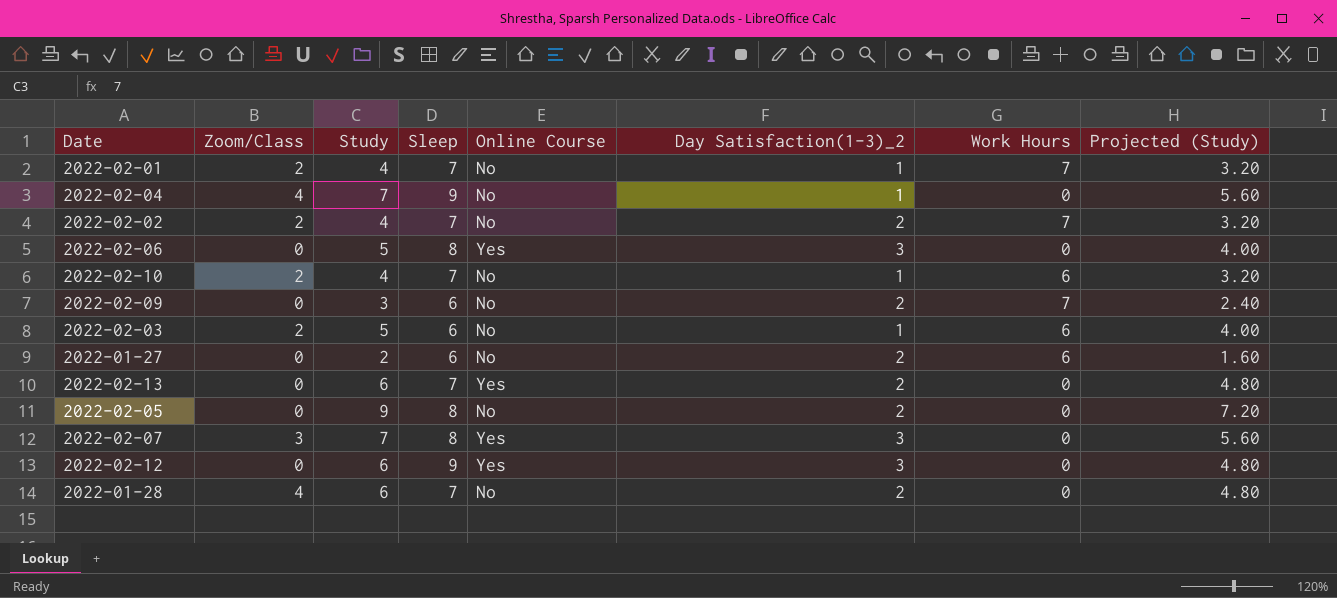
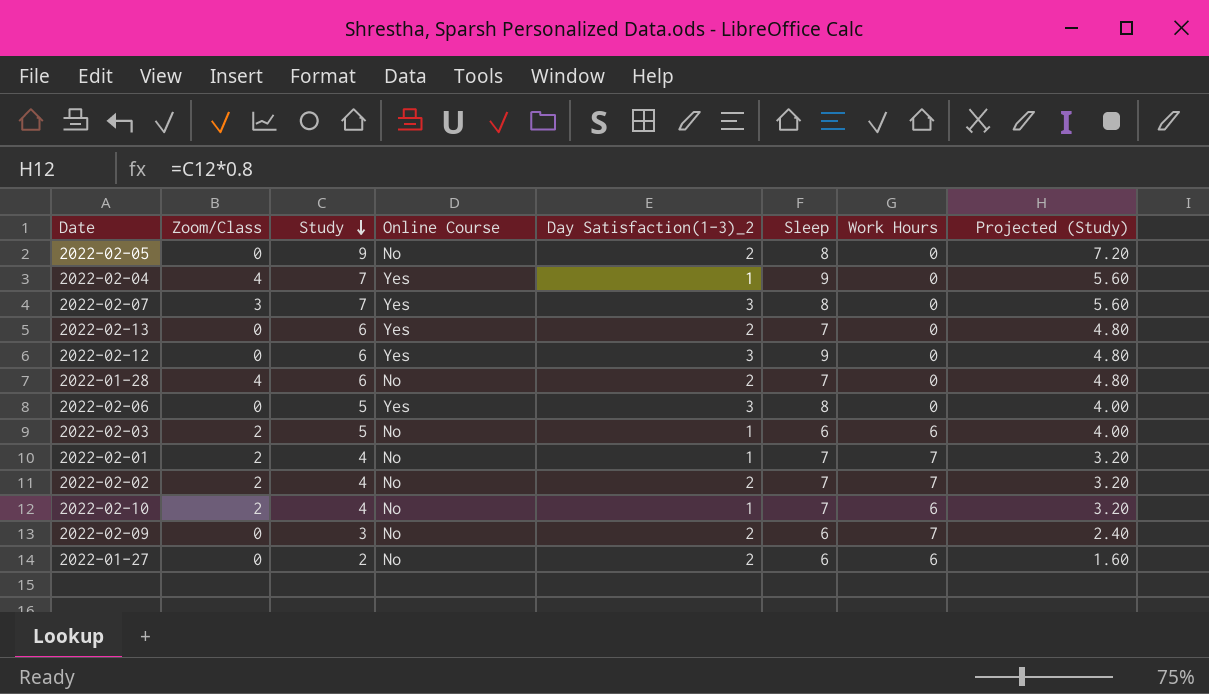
row order: none -> Study descending
column Sleep | position: 4 -> 6
2022-02-04 | Online Course: No -> Yes

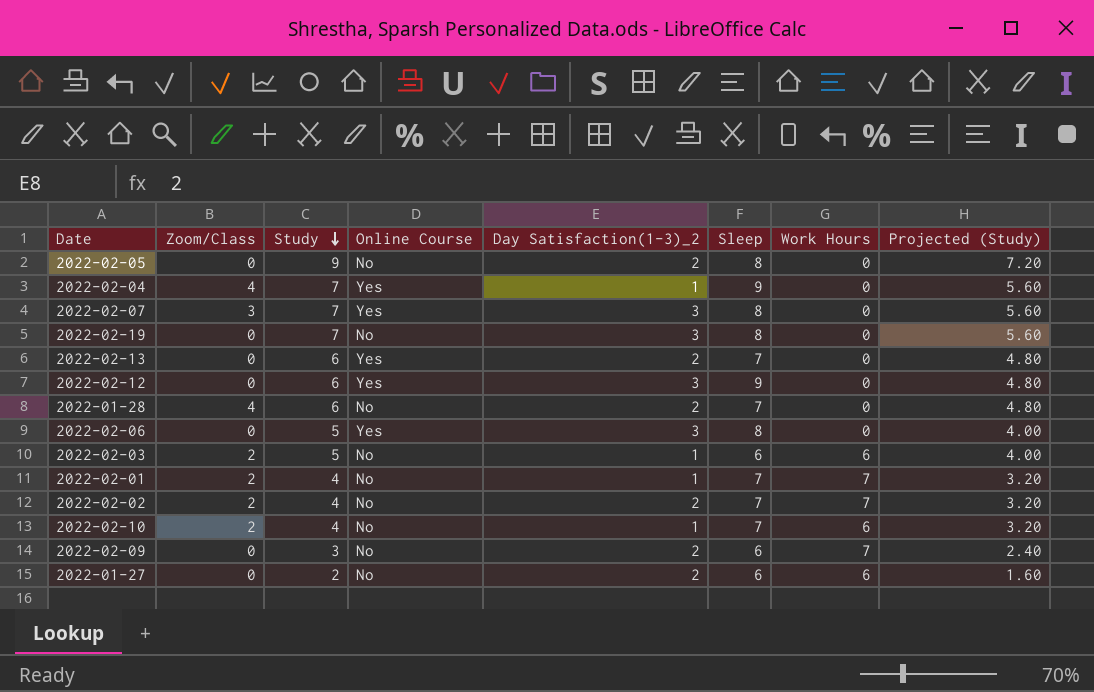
row 2022-02-19: none -> 0 | 7 | No | 3 | 8 | 0 | 5.60

